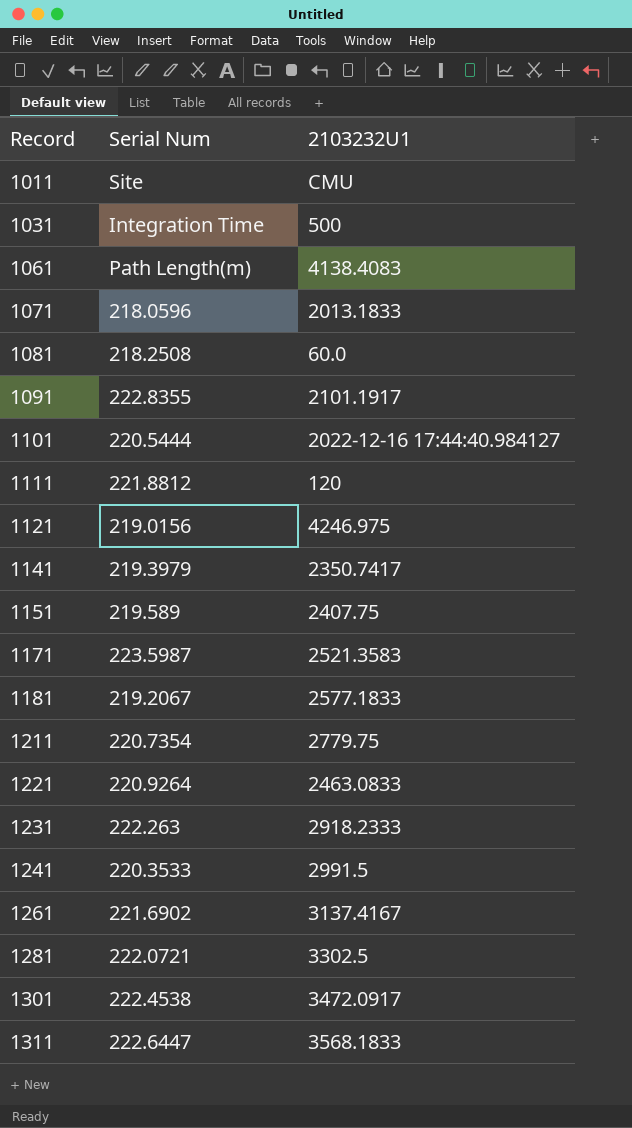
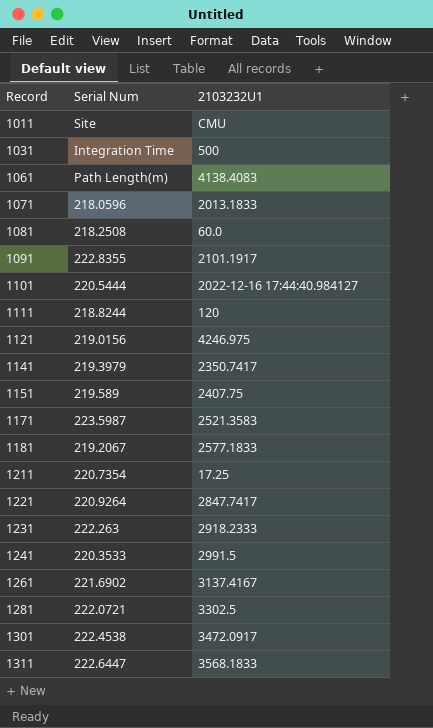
1111 | Serial Num: 221.8812 -> 218.8244
1211 | 2103232U1: 2779.75 -> 17.25
1221 | 2103232U1: 2463.0833 -> 2847.7417

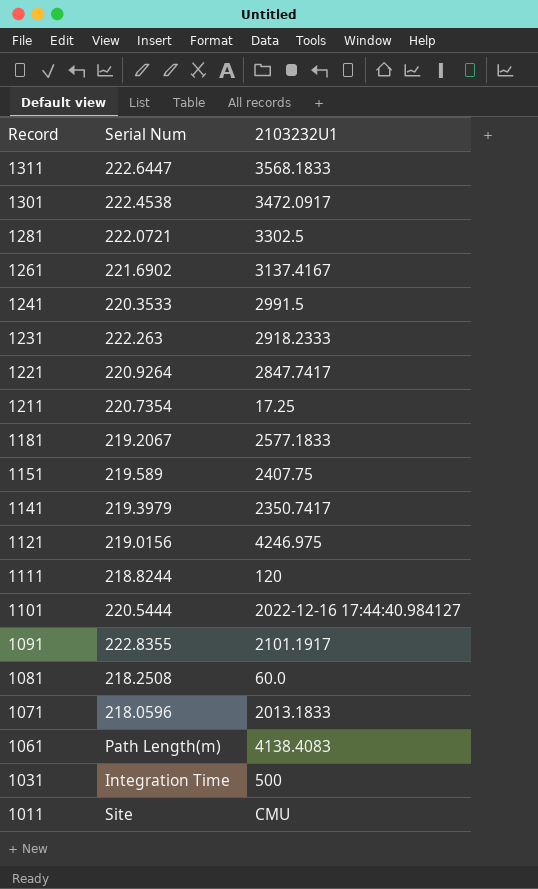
row order: Record ascending -> Record descending
row 1171: 223.5987 | 2521.3583 -> none

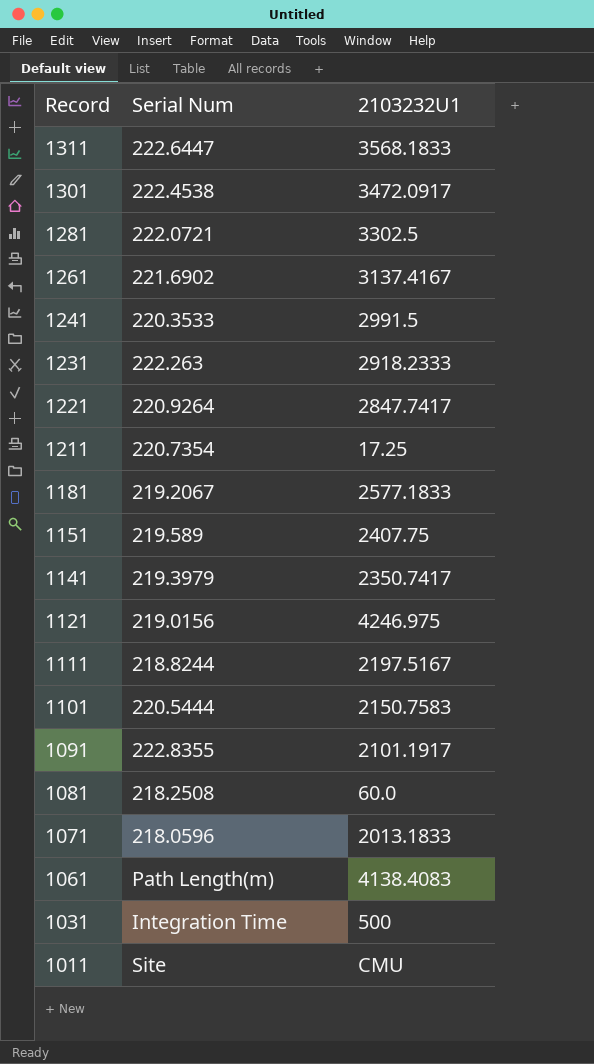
1111 | 2103232U1: 120 -> 2197.5167
1101 | 2103232U1: 2022-12-16 17:44:40.984127 -> 2150.7583

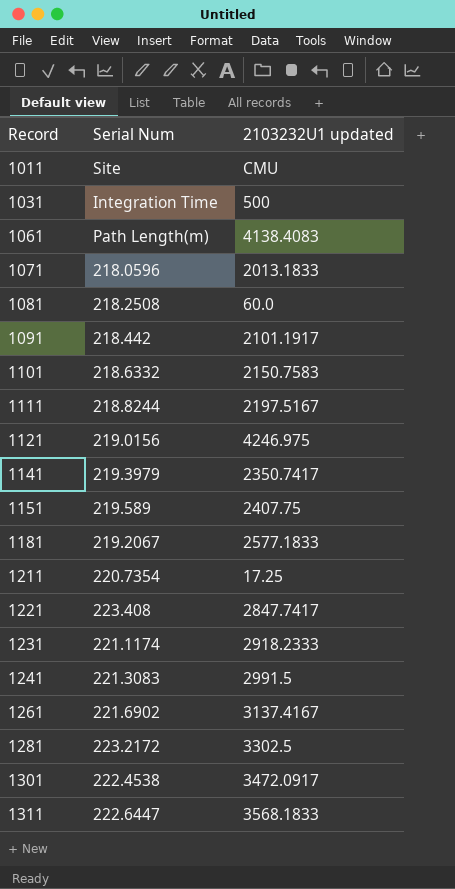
row order: Record descending -> Record ascending
column name: 2103232U1 -> 2103232U1 updated
1091 | Serial Num: 222.8355 -> 218.442
1101 | Serial Num: 220.5444 -> 218.6332
1221 | Serial Num: 220.9264 -> 223.408
1231 | Serial Num: 222.263 -> 221.1174
1241 | Serial Num: 220.3533 -> 221.3083
1281 | Serial Num: 222.0721 -> 223.2172

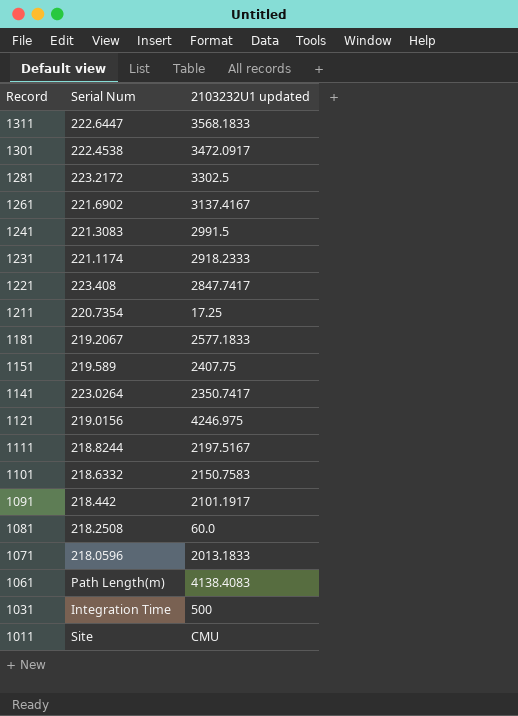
row order: Record ascending -> Record descending
1141 | Serial Num: 219.3979 -> 223.0264

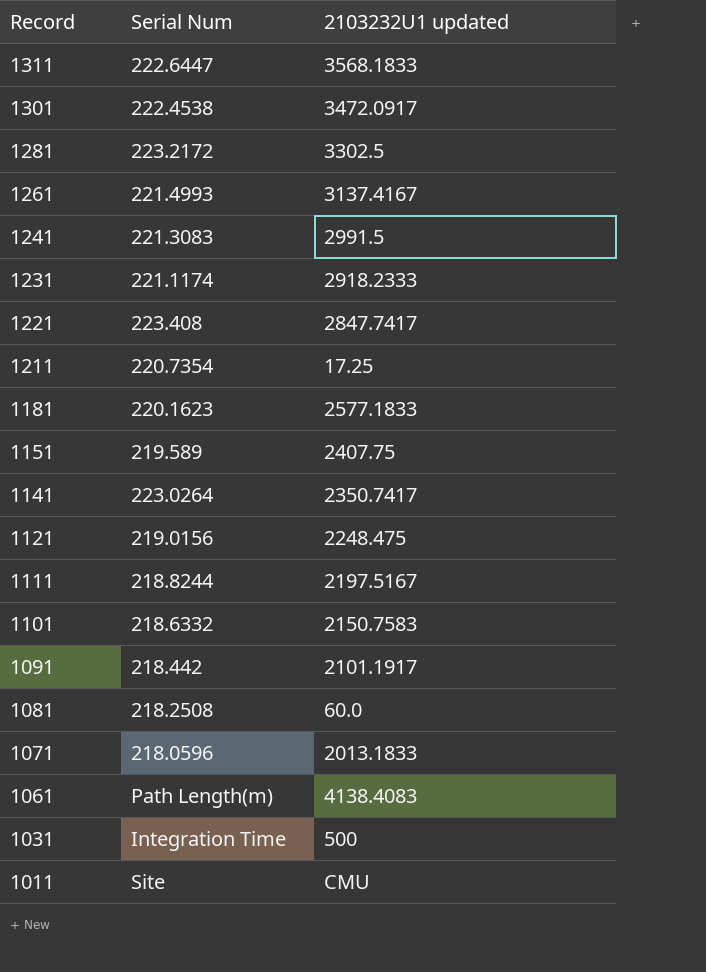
1261 | Serial Num: 221.6902 -> 221.4993
1181 | Serial Num: 219.2067 -> 220.1623
1121 | 2103232U1 updated: 4246.975 -> 2248.475

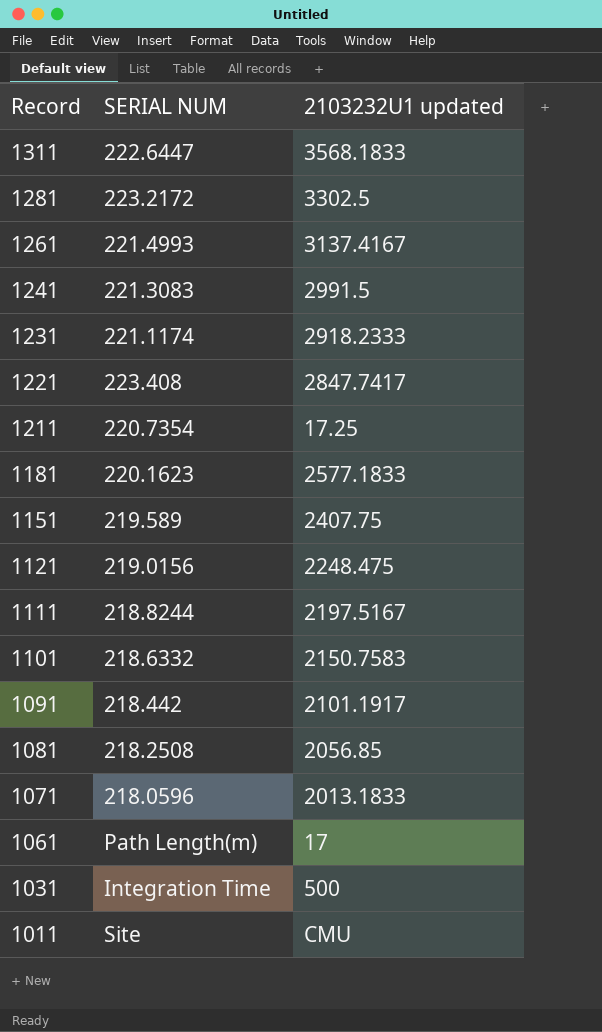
column name: Serial Num -> SERIAL NUM
row 1301: 222.4538 | 3472.0917 -> none
row 1141: 223.0264 | 2350.7417 -> none
1081 | 2103232U1 updated: 60.0 -> 2056.85
1061 | 2103232U1 updated: 4138.4083 -> 17

